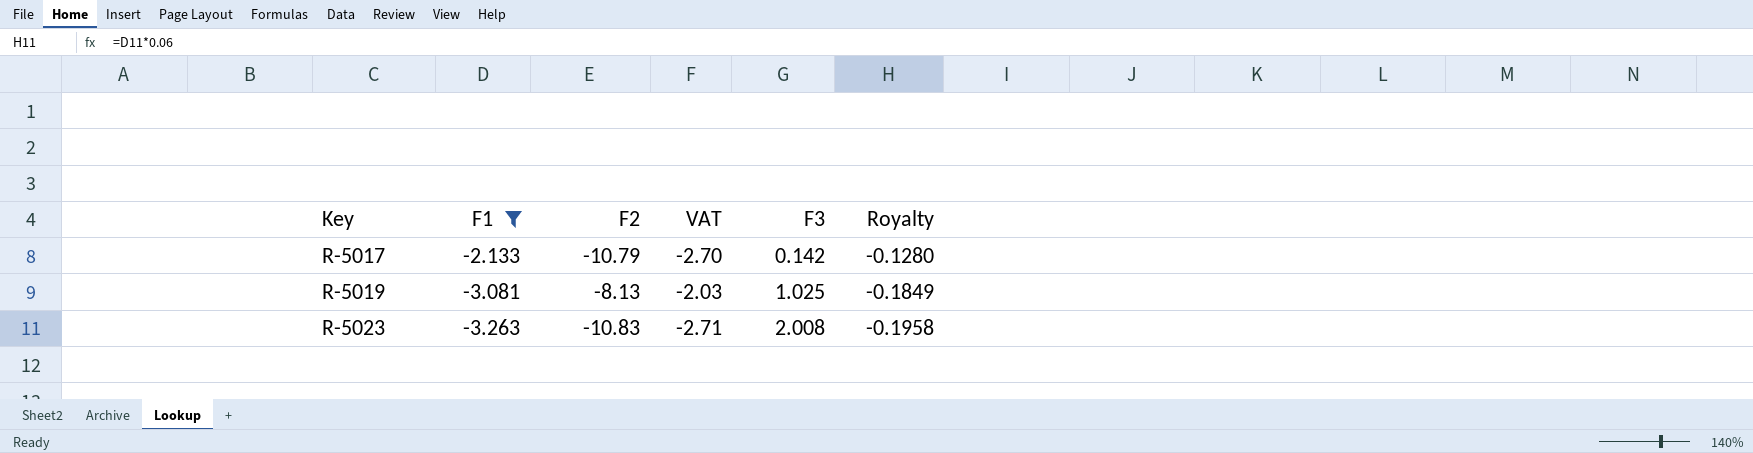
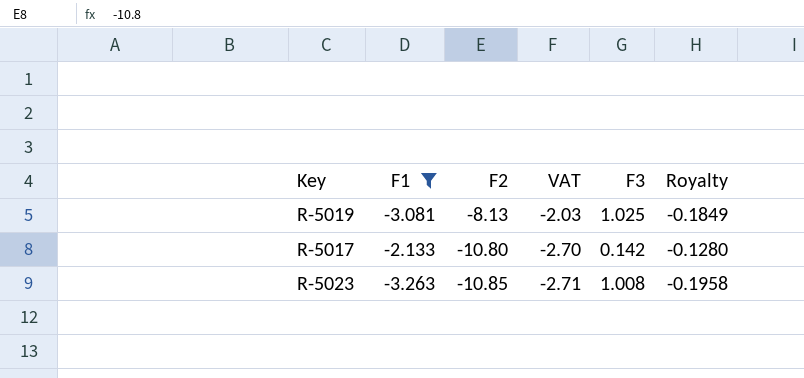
row order: Key ascending -> F2 descending
R-5017 | F2: -10.79 -> -10.80
R-5023 | F2: -10.83 -> -10.85
R-5023 | F3: 2.008 -> 1.008

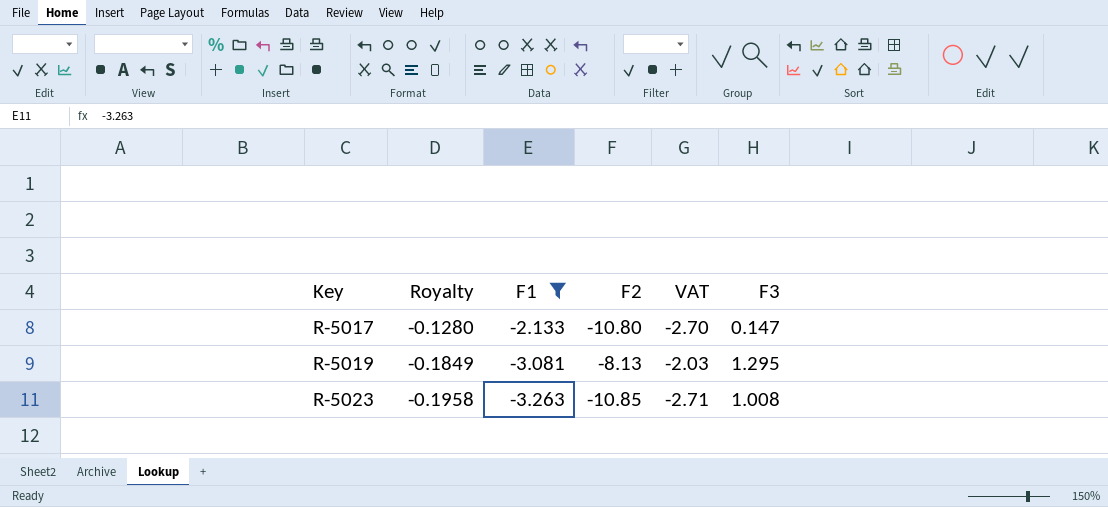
row order: F2 descending -> Key ascending
column Royalty | position: 6 -> 2
R-5017 | F3: 0.142 -> 0.147
R-5019 | F3: 1.025 -> 1.295

